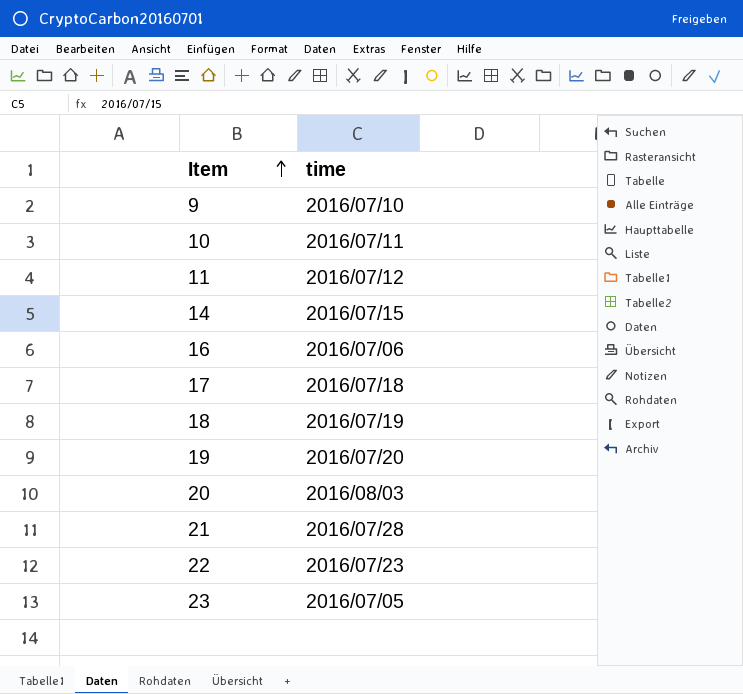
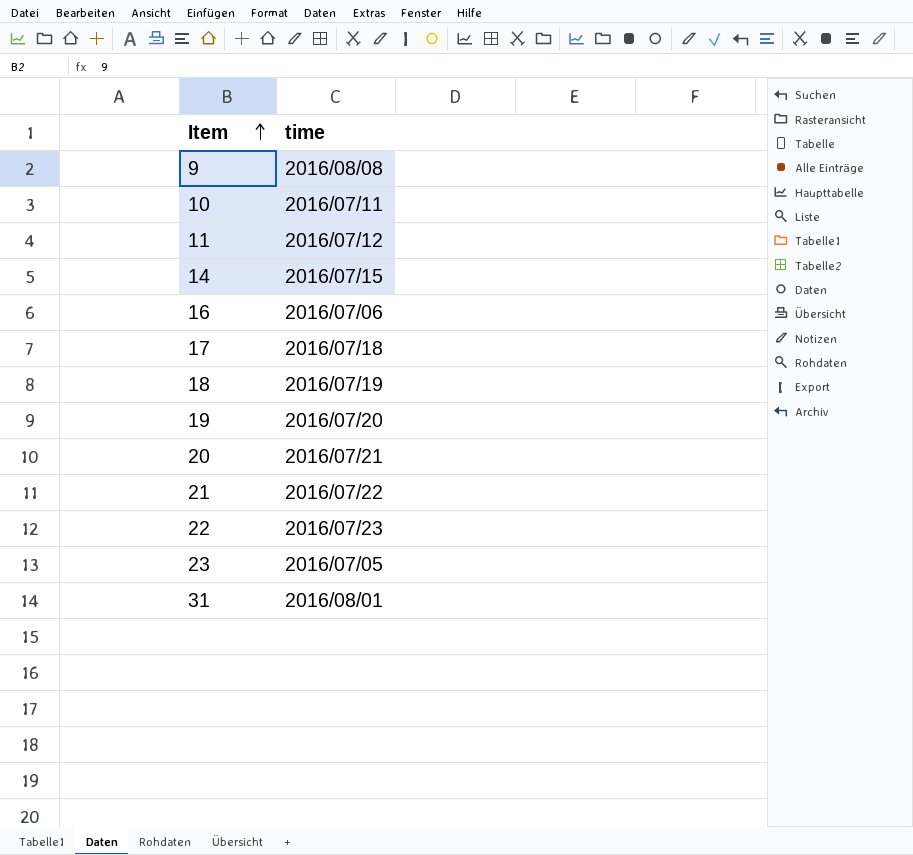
9 | time: 2016/07/10 -> 2016/08/08
20 | time: 2016/08/03 -> 2016/07/21
21 | time: 2016/07/28 -> 2016/07/22
row 31: none -> 2016/08/01

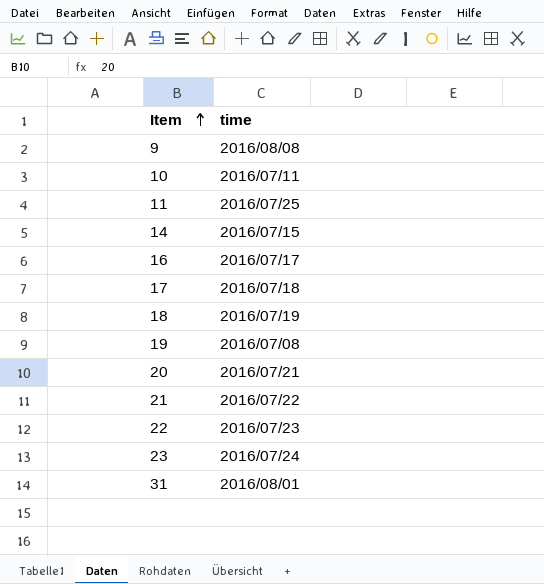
11 | time: 2016/07/12 -> 2016/07/25
16 | time: 2016/07/06 -> 2016/07/17
19 | time: 2016/07/20 -> 2016/07/08
23 | time: 2016/07/05 -> 2016/07/24

